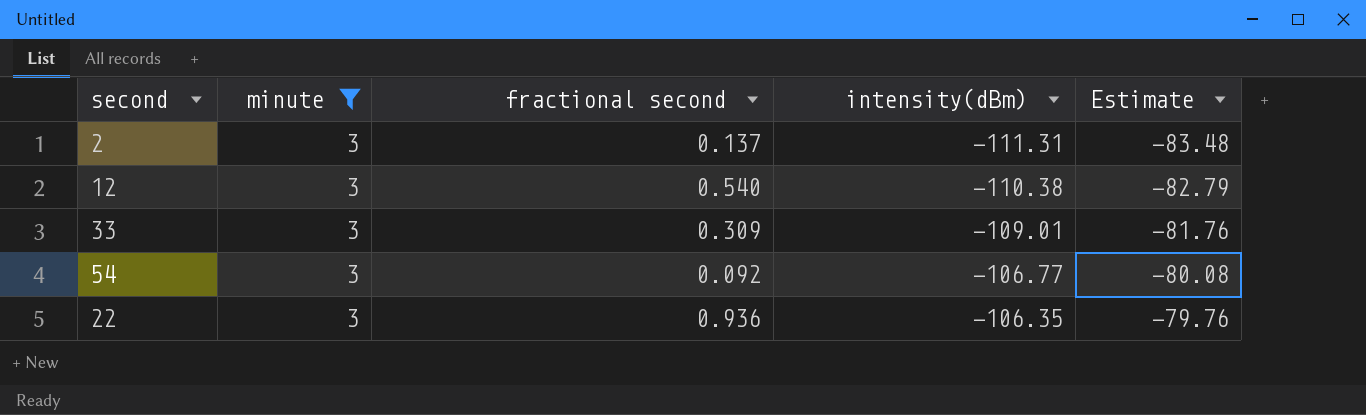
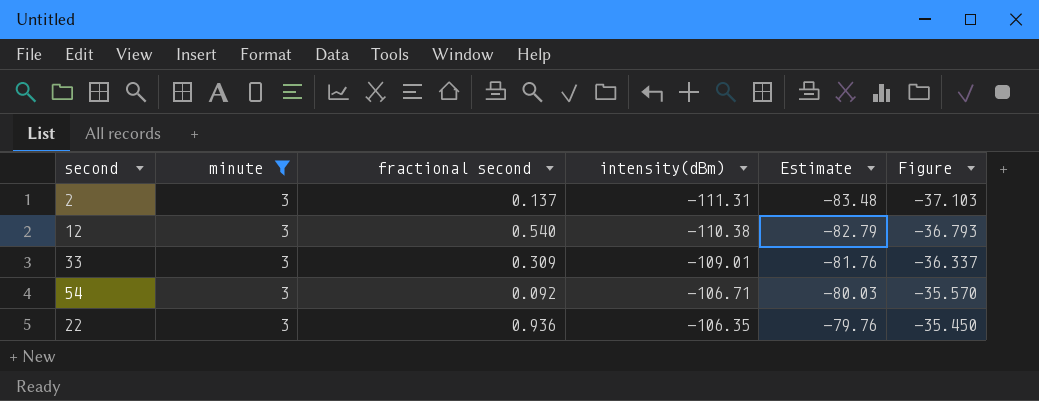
column Figure | formula: none -> [intensity(dBm)] / [minute]
54 | intensity(dBm): -106.77 -> -106.71
54 | Estimate: -80.08 -> -80.03

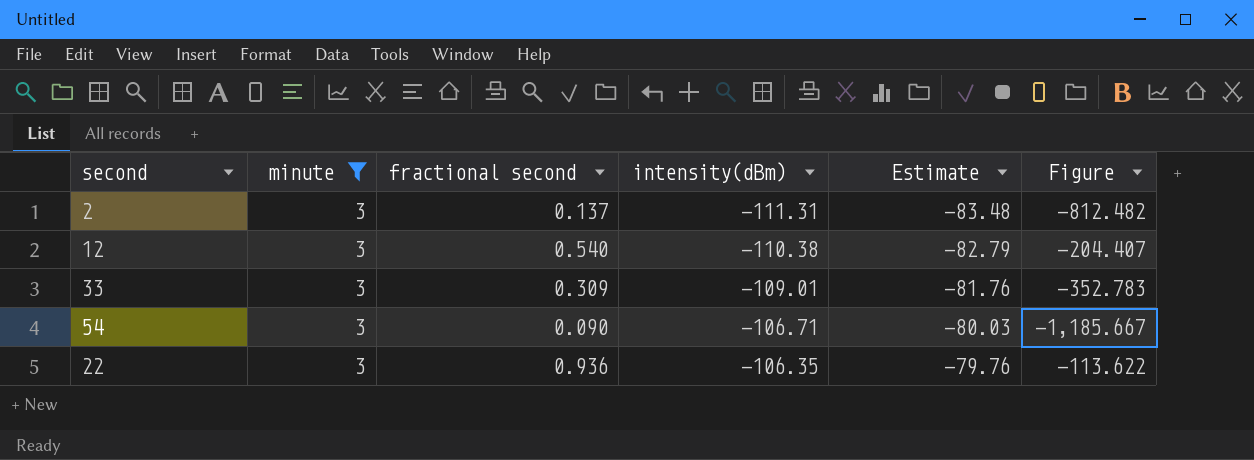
column Figure | formula: [intensity(dBm)] / [minute] -> [intensity(dBm)] / [fractional second]
54 | fractional second: 0.092 -> 0.090

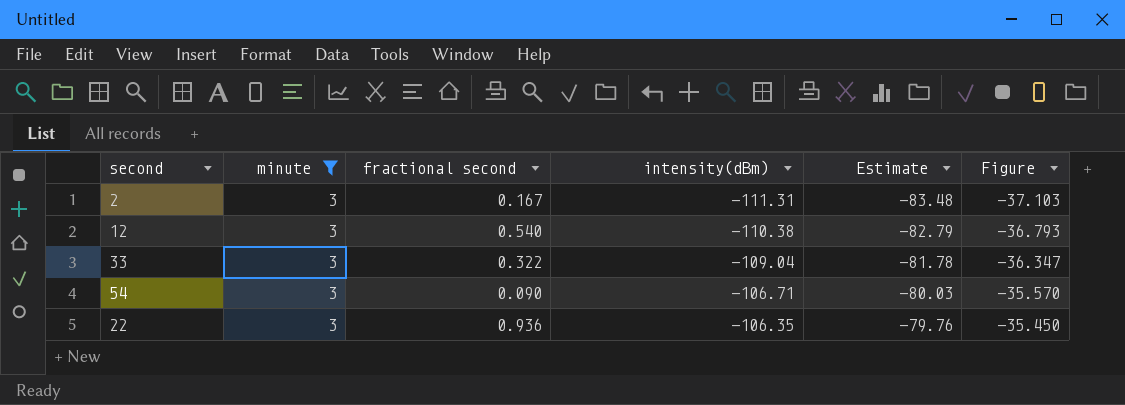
column Figure | formula: [intensity(dBm)] / [fractional second] -> [intensity(dBm)] / [minute]
2 | fractional second: 0.137 -> 0.167
33 | fractional second: 0.309 -> 0.322
33 | intensity(dBm): -109.01 -> -109.04
33 | Estimate: -81.76 -> -81.78

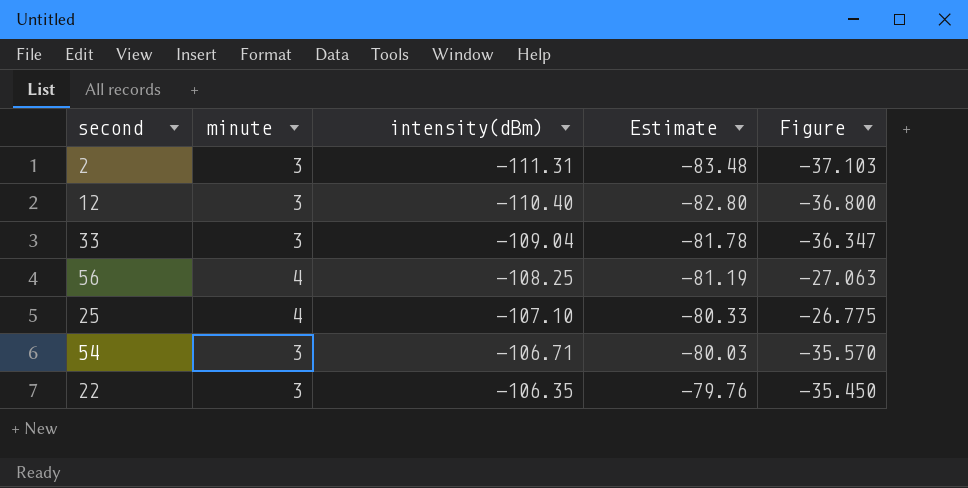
filter: minute = 3 -> none
column fractional second | position: 3 -> none
12 | intensity(dBm): -110.38 -> -110.40
12 | Estimate: -82.79 -> -82.80
12 | Figure: -36.793 -> -36.800

